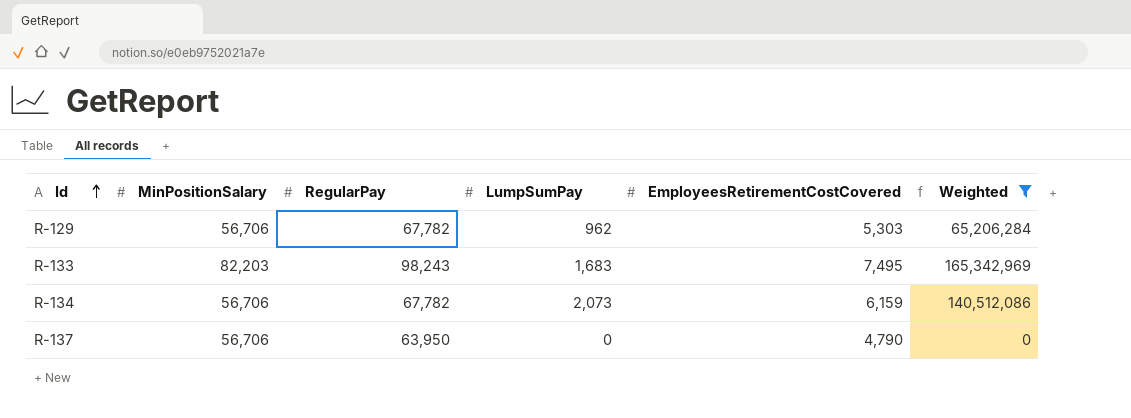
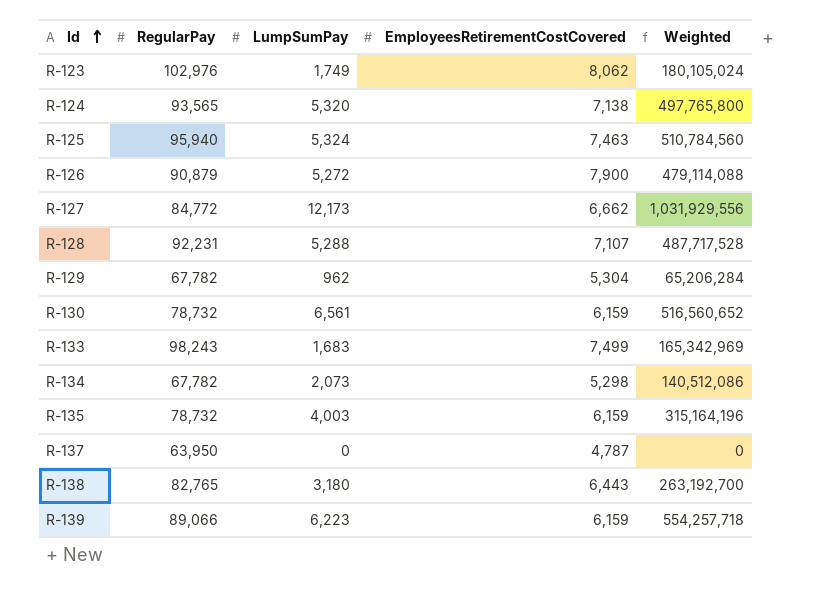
filter: Weighted <= 165,342,969 -> none
column MinPositionSalary | position: 2 -> none
R-129 | EmployeesRetirementCostCovered: 5,303 -> 5,304
R-133 | EmployeesRetirementCostCovered: 7,495 -> 7,499
R-134 | EmployeesRetirementCostCovered: 6,159 -> 5,298
R-137 | EmployeesRetirementCostCovered: 4,790 -> 4,787

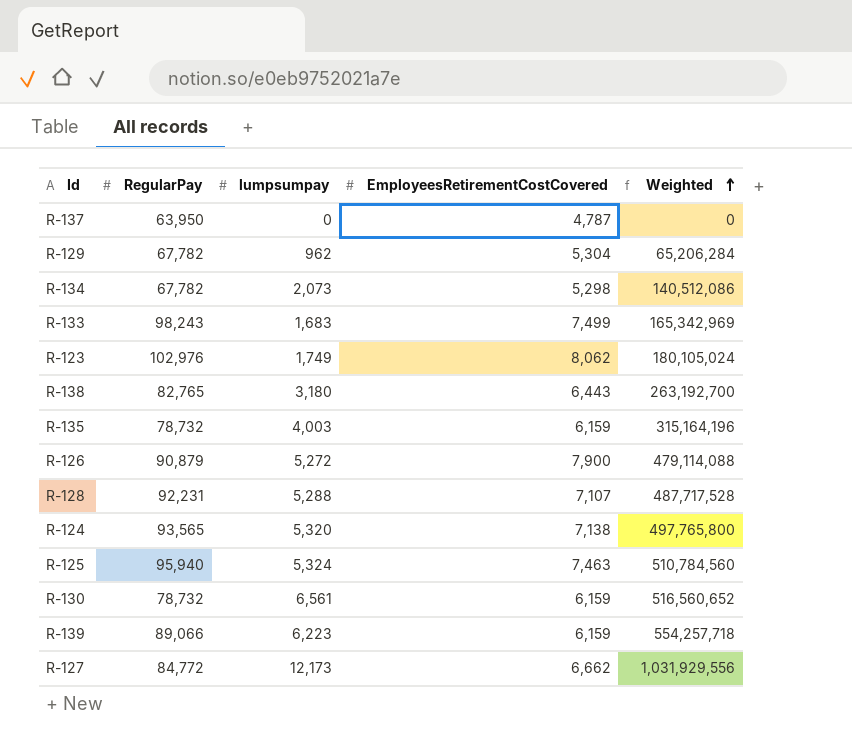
row order: Id ascending -> Weighted ascending
column name: LumpSumPay -> lumpsumpay

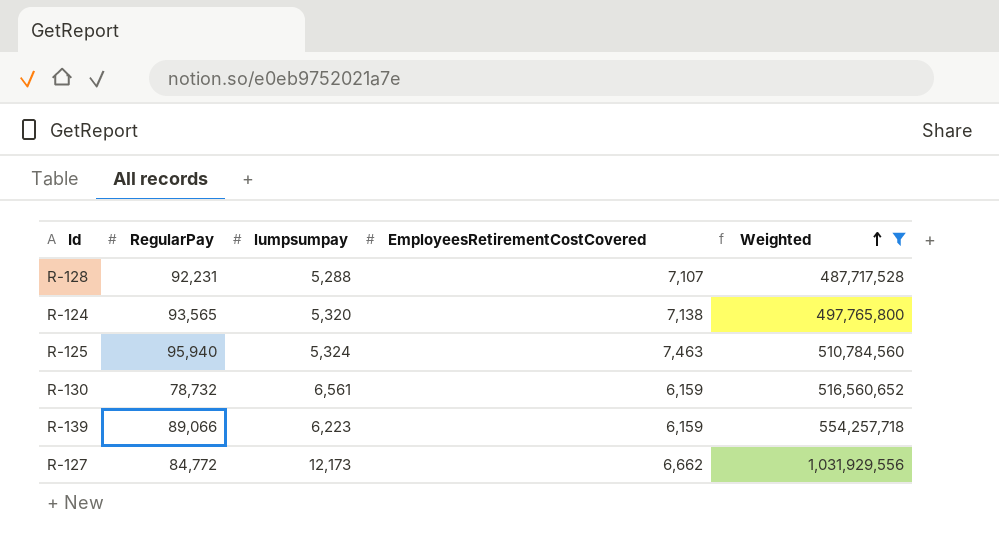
filter: none -> Weighted >= 487,717,528

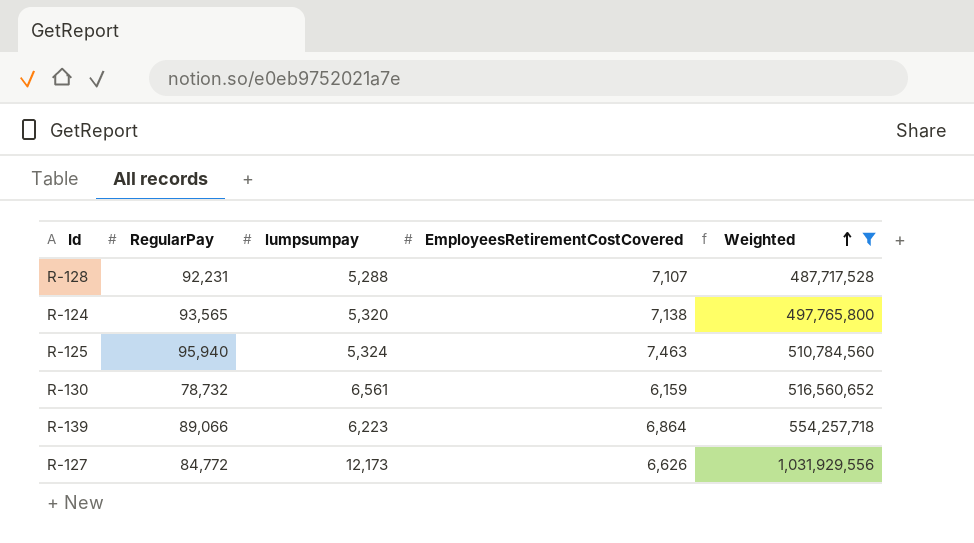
R-139 | EmployeesRetirementCostCovered: 6,159 -> 6,864
R-127 | EmployeesRetirementCostCovered: 6,662 -> 6,626

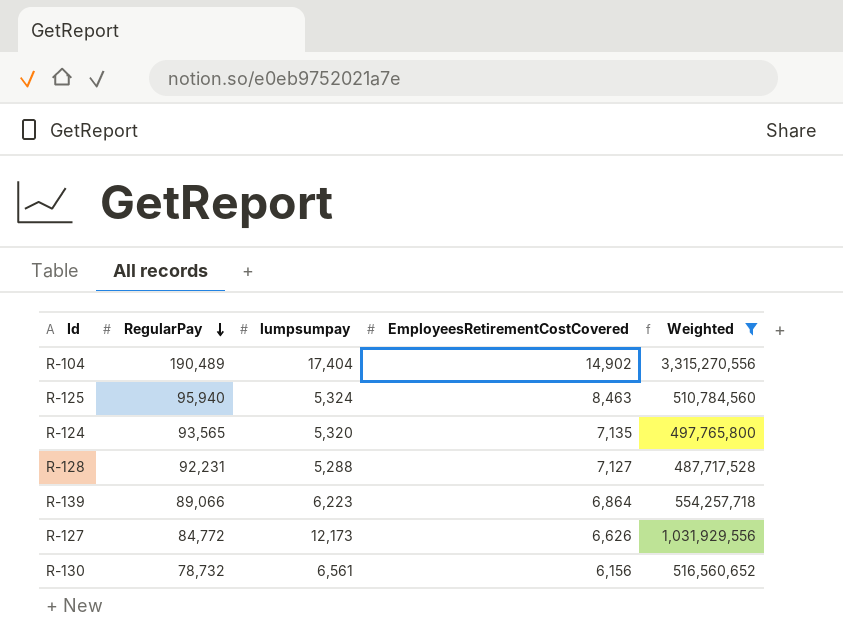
row order: Weighted ascending -> RegularPay descending
row R-104: none -> 190,489 | 17,404 | 14,902 | 3,315,270,556
R-125 | EmployeesRetirementCostCovered: 7,463 -> 8,463
R-124 | EmployeesRetirementCostCovered: 7,138 -> 7,135
R-128 | EmployeesRetirementCostCovered: 7,107 -> 7,127
R-130 | EmployeesRetirementCostCovered: 6,159 -> 6,156

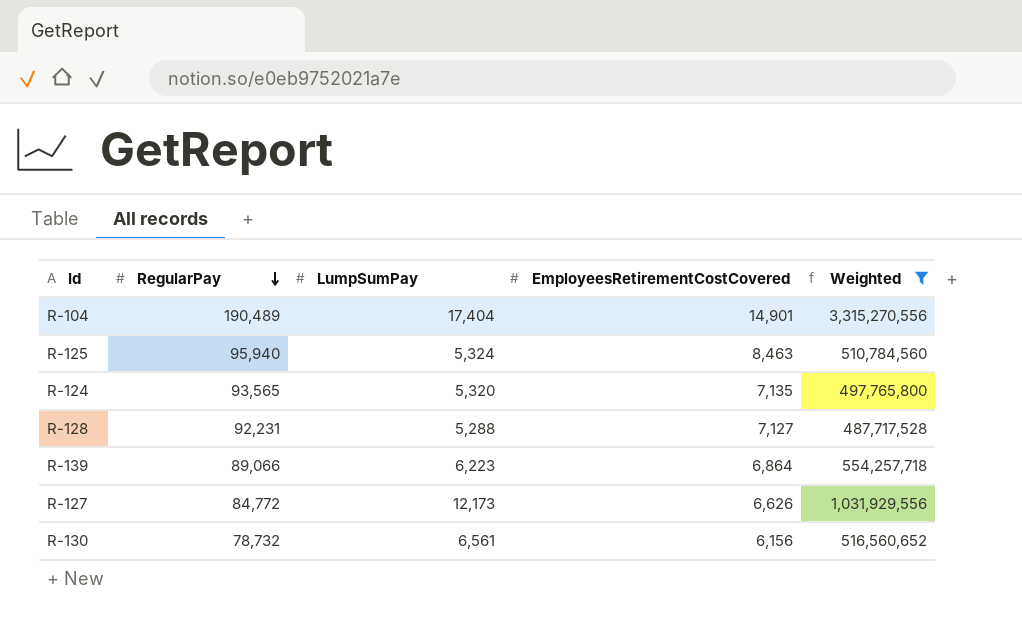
column name: lumpsumpay -> LumpSumPay
R-104 | EmployeesRetirementCostCovered: 14,902 -> 14,901

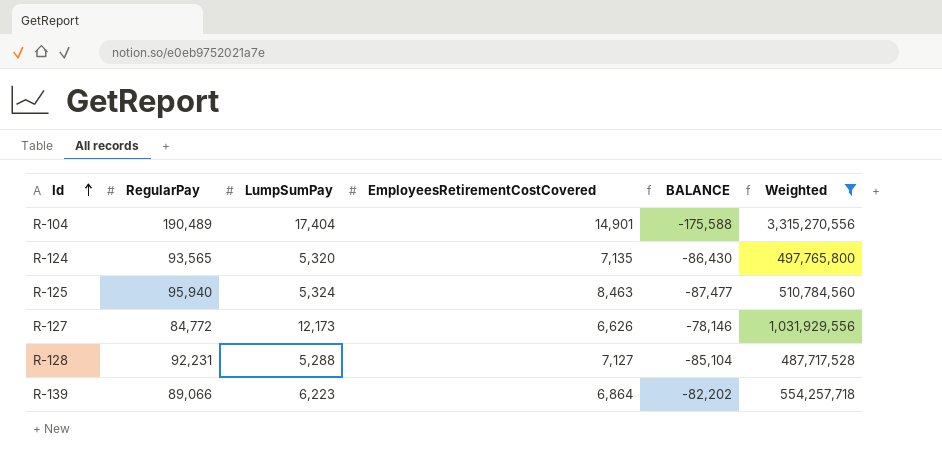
row order: RegularPay descending -> Id ascending
column BALANCE | formula: none -> [EmployeesRetirementCostCovered] - [RegularPay]
row R-130: 78,732 | 6,561 | 6,156 | 516,560,652 -> none

